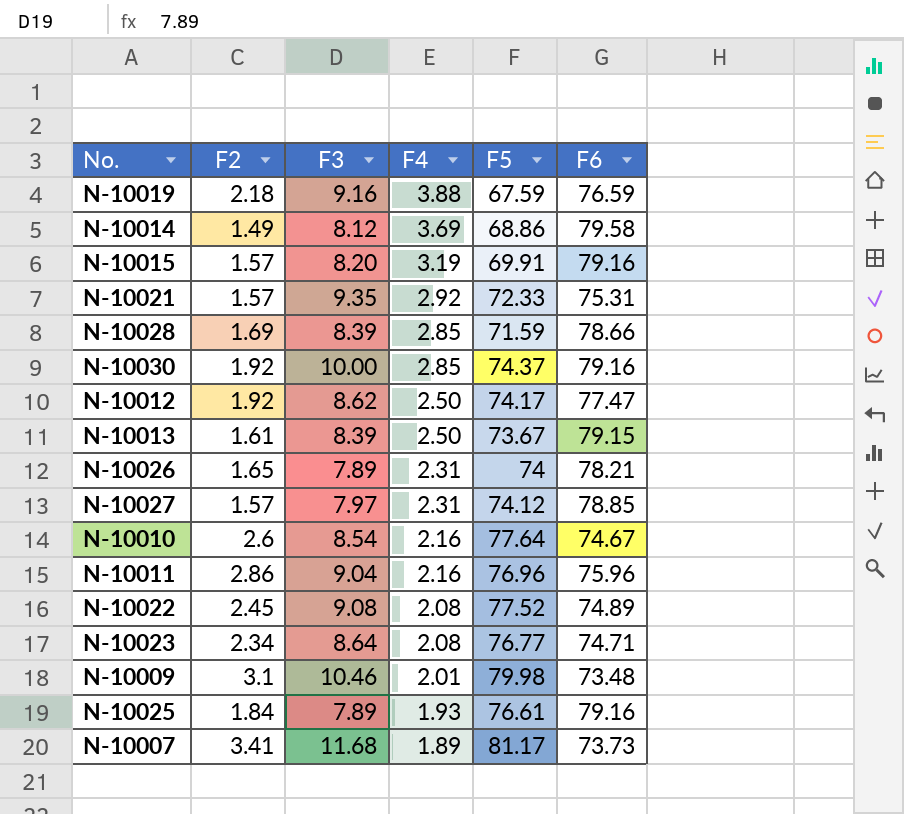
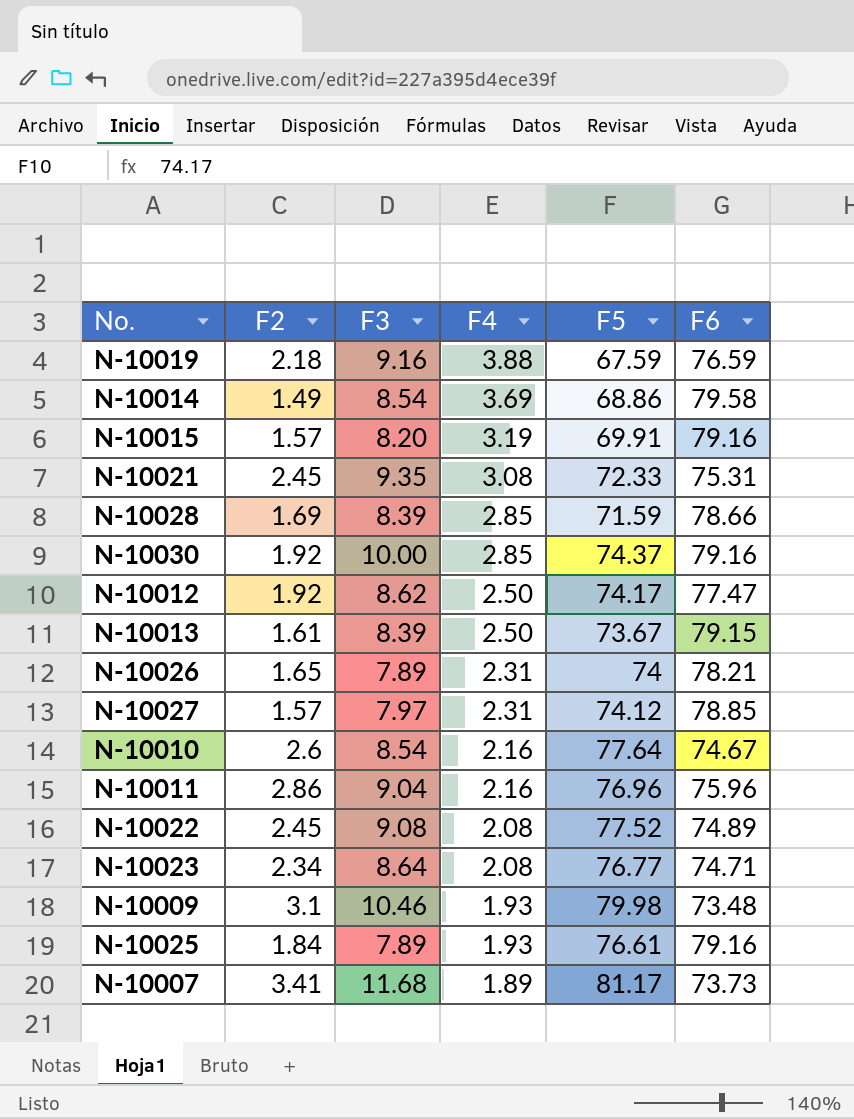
N-10014 | F3: 8.12 -> 8.54
N-10021 | F2: 1.57 -> 2.45
N-10021 | F4: 2.92 -> 3.08
N-10009 | F4: 2.01 -> 1.93

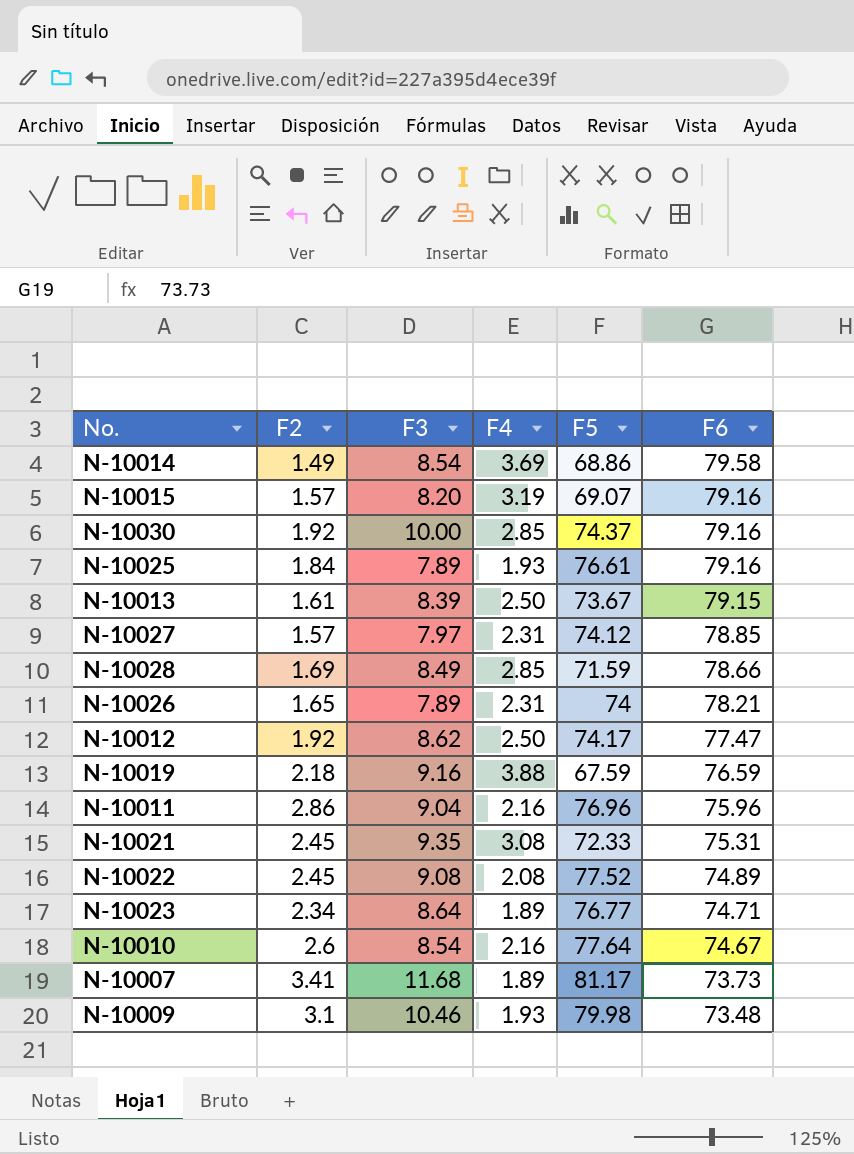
row order: F4 descending -> F6 descending
N-10015 | F5: 69.91 -> 69.07
N-10028 | F3: 8.39 -> 8.49
N-10023 | F4: 2.08 -> 1.89

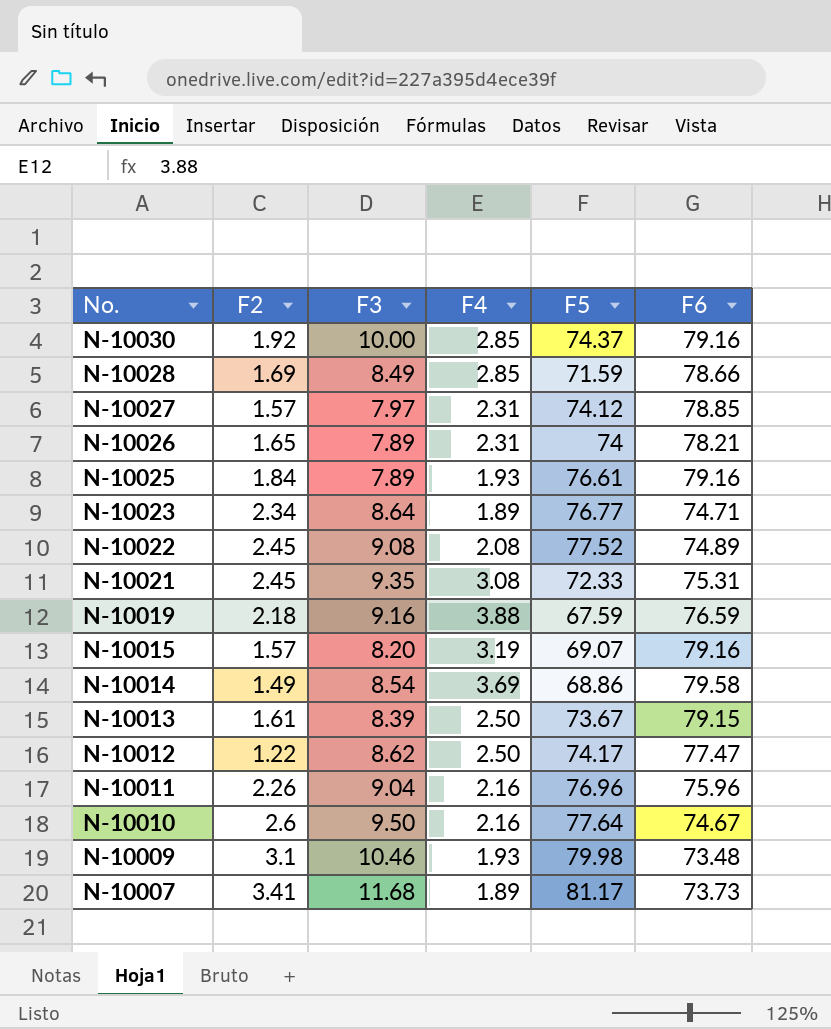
row order: F6 descending -> No. descending
N-10012 | F2: 1.92 -> 1.22
N-10011 | F2: 2.86 -> 2.26
N-10010 | F3: 8.54 -> 9.50

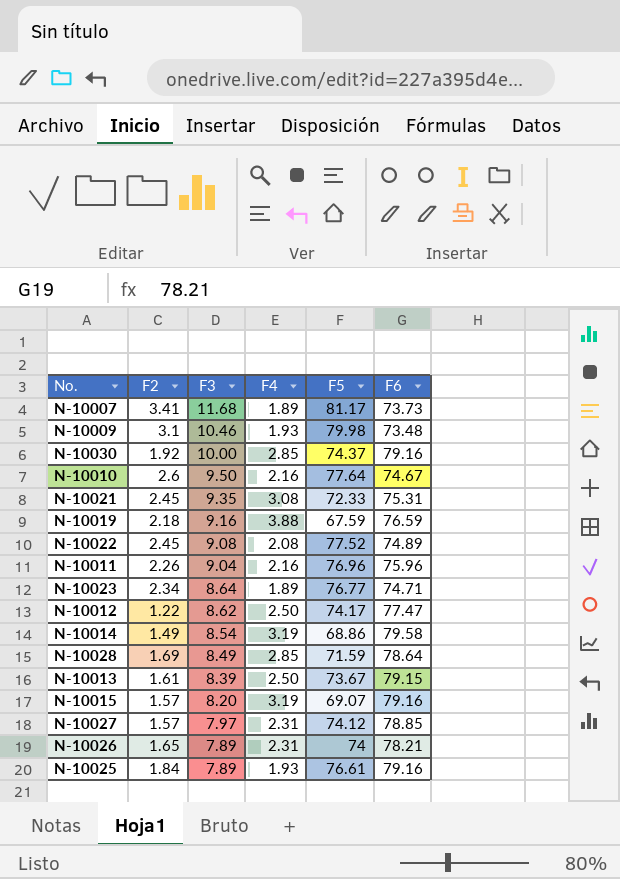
row order: No. descending -> F3 descending
N-10014 | F4: 3.69 -> 3.19
N-10028 | F6: 78.66 -> 78.64

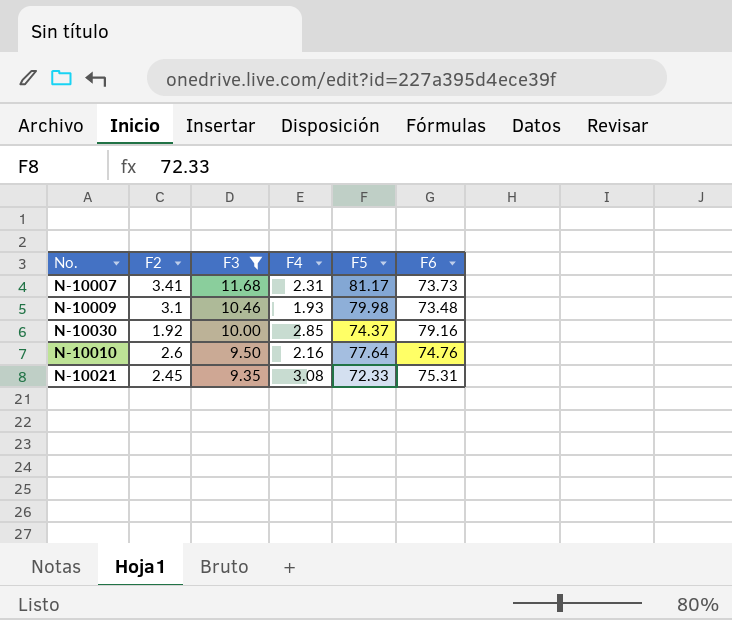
filter: none -> F3 >= 9.35
N-10007 | F4: 1.89 -> 2.31
N-10010 | F6: 74.67 -> 74.76

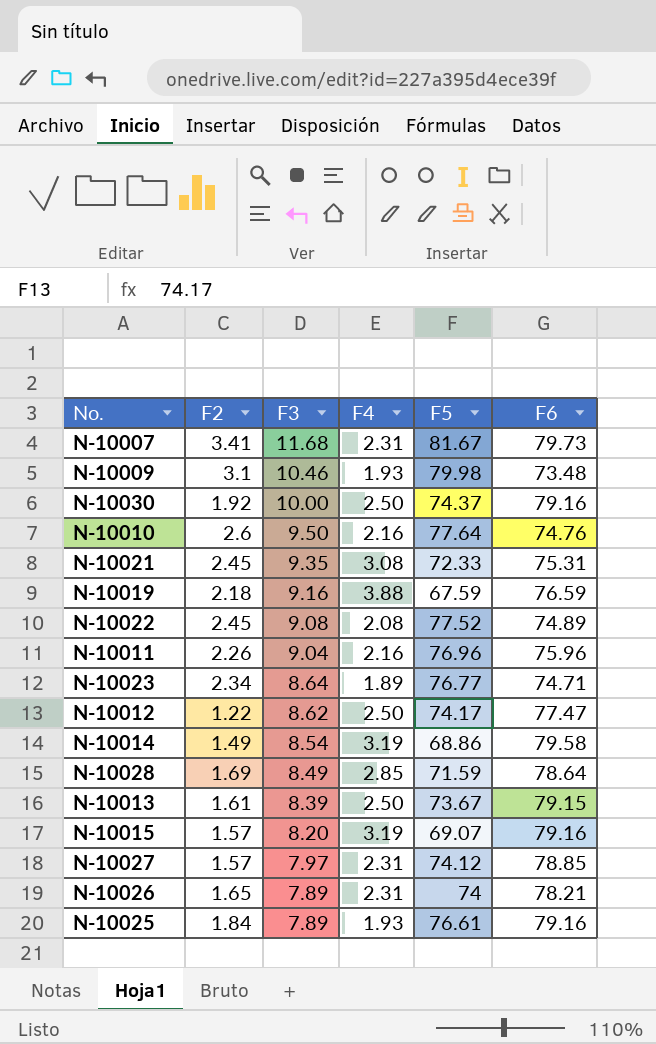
filter: F3 >= 9.35 -> none
N-10007 | F5: 81.17 -> 81.67
N-10007 | F6: 73.73 -> 79.73
N-10030 | F4: 2.85 -> 2.50

